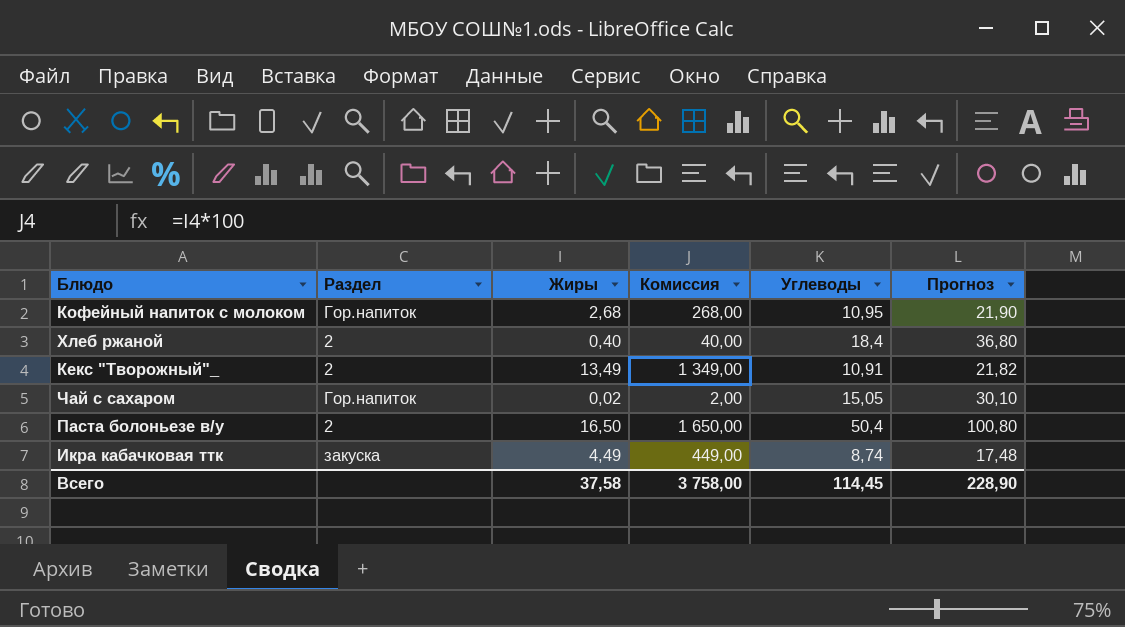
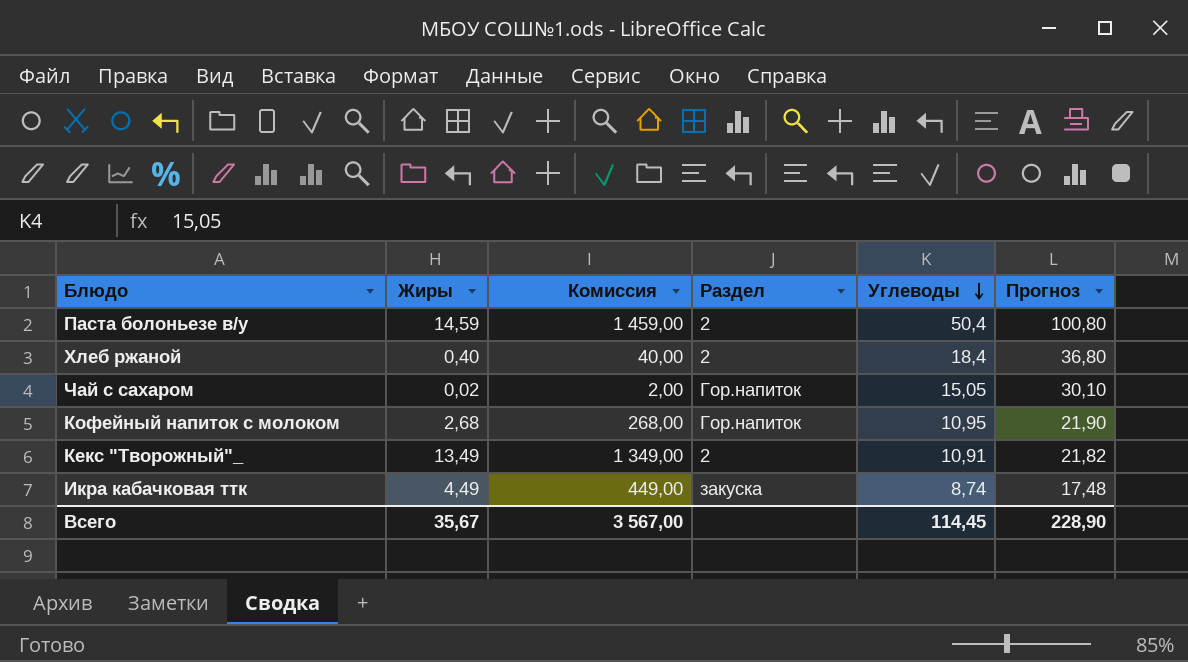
row order: none -> Углеводы descending
column Раздел | position: 2 -> 4
Паста болоньезе в/у | Жиры: 16,50 -> 14,59
Паста болоньезе в/у | Комиссия: 1 650,00 -> 1 459,00
Всего | Жиры: 37,58 -> 35,67
Всего | Комиссия: 3 758,00 -> 3 567,00

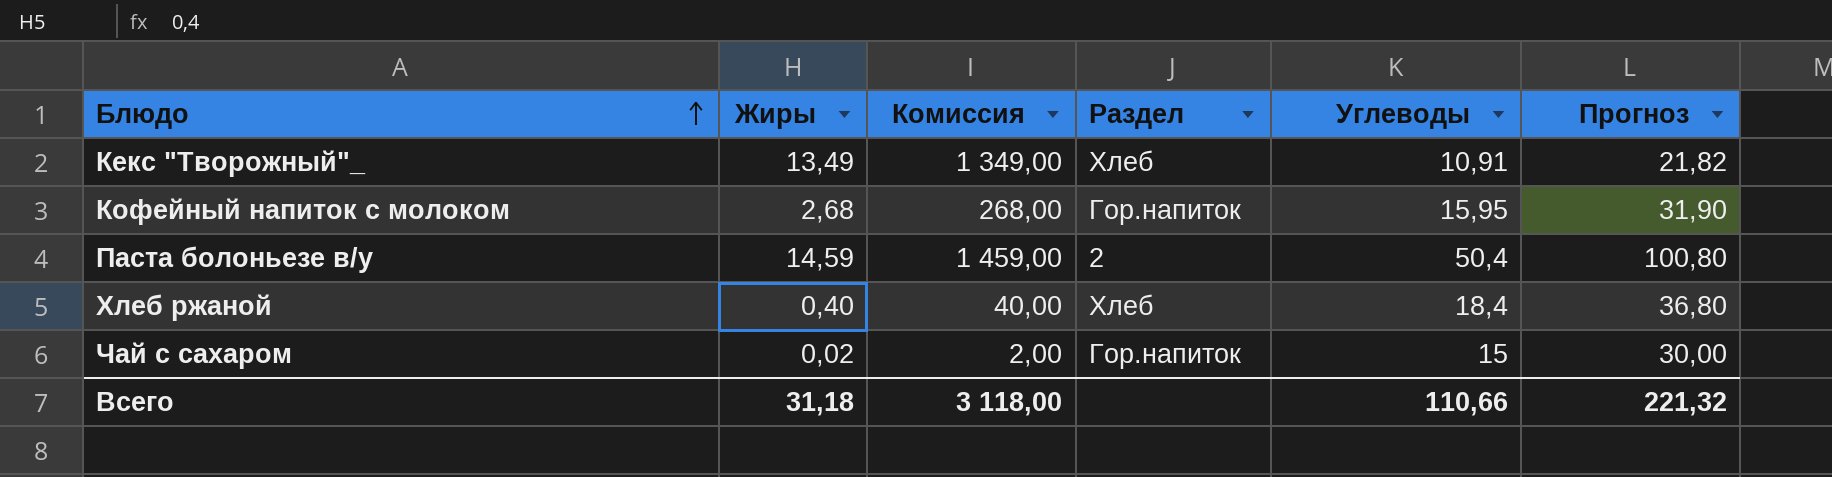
row order: Углеводы descending -> Блюдо ascending
row Икра кабачковая ттк: 4,49 | 449,00 | закуска | 8,74 | 17,48 -> none
Кекс "Творожный"_ | Раздел: 2 -> Хлеб
Кофейный напиток с молоком | Углеводы: 10,95 -> 15,95
Кофейный напиток с молоком | Прогноз: 21,90 -> 31,90
Хлеб ржаной | Раздел: 2 -> Хлеб
Чай с сахаром | Углеводы: 15,05 -> 15
Чай с сахаром | Прогноз: 30,10 -> 30,00
Всего | Жиры: 35,67 -> 31,18
Всего | Комиссия: 3 567,00 -> 3 118,00
Всего | Углеводы: 114,45 -> 110,66
Всего | Прогноз: 228,90 -> 221,32

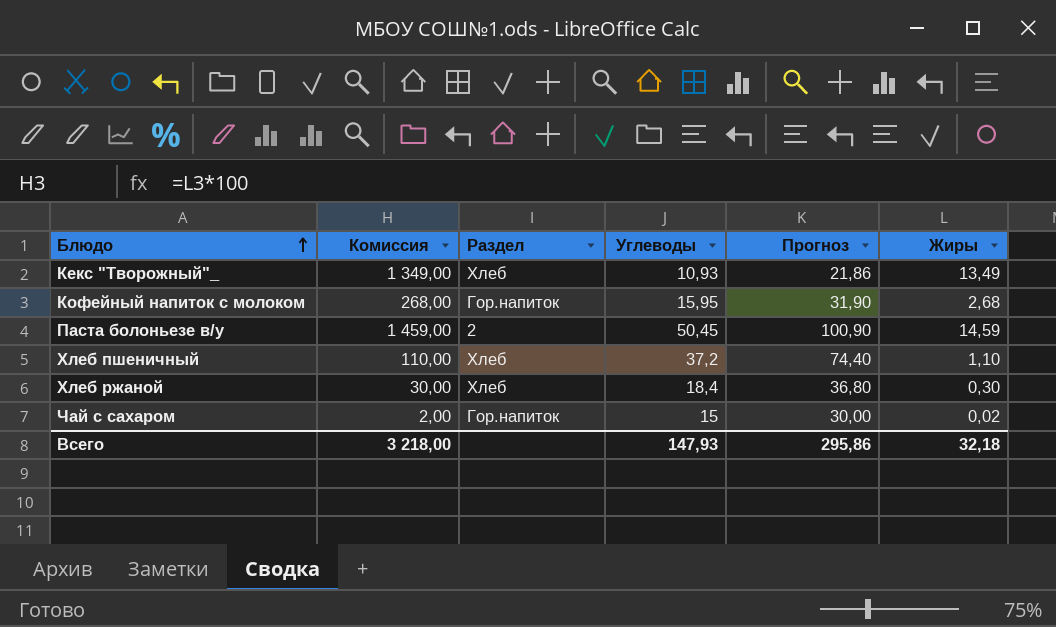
column Жиры | position: 2 -> 6
Кекс "Творожный"_ | Углеводы: 10,91 -> 10,93
Кекс "Творожный"_ | Прогноз: 21,82 -> 21,86
Паста болоньезе в/у | Углеводы: 50,4 -> 50,45
Паста болоньезе в/у | Прогноз: 100,80 -> 100,90
row Хлеб пшеничный: none -> 110,00 | Хлеб | 37,2 | 74,40 | 1,10
Хлеб ржаной | Комиссия: 40,00 -> 30,00
Хлеб ржаной | Жиры: 0,40 -> 0,30
Всего | Комиссия: 3 118,00 -> 3 218,00
Всего | Углеводы: 110,66 -> 147,93
Всего | Прогноз: 221,32 -> 295,86
Всего | Жиры: 31,18 -> 32,18

